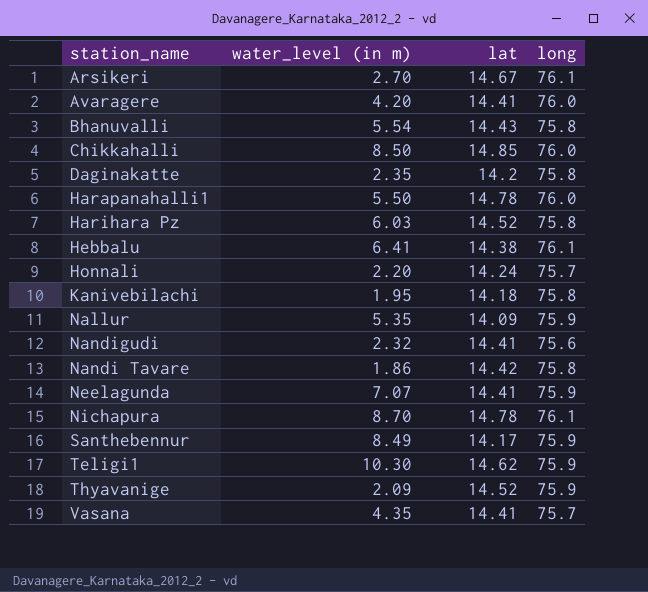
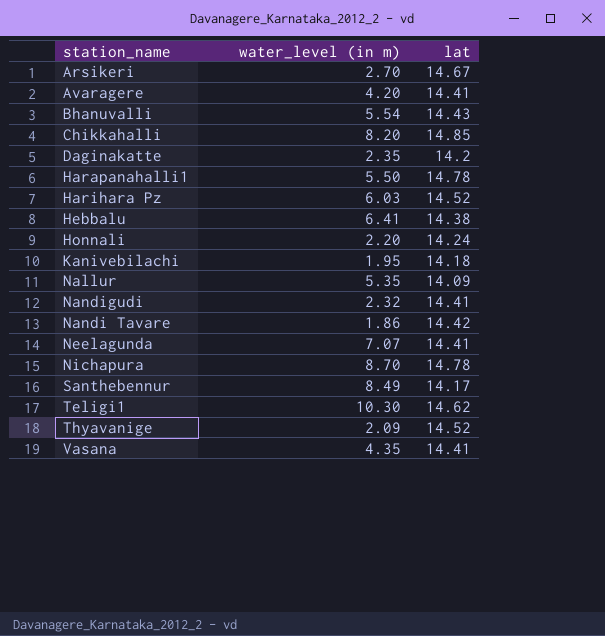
column long | position: 4 -> none
Chikkahalli | water_level (in m): 8.50 -> 8.20

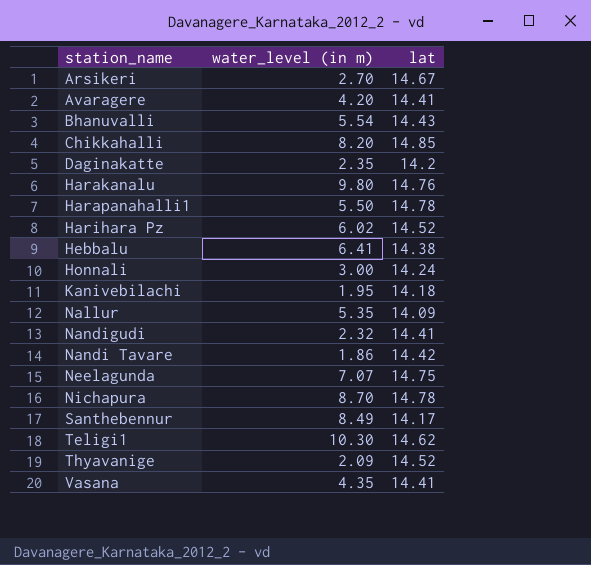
row Harakanalu: none -> 9.80 | 14.76
Harihara Pz | water_level (in m): 6.03 -> 6.02
Honnali | water_level (in m): 2.20 -> 3.00
Neelagunda | lat: 14.41 -> 14.75

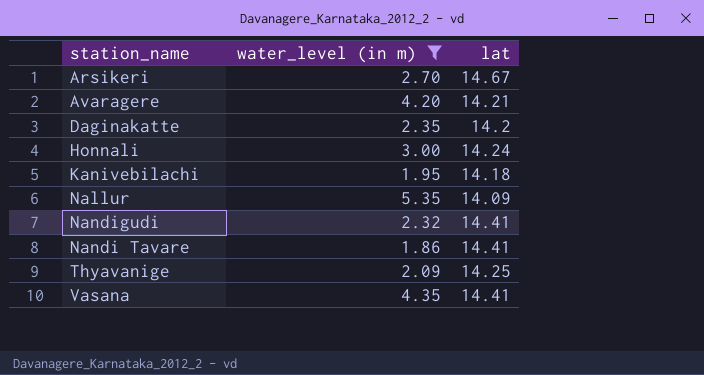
filter: none -> water_level (in m) <= 5.35
Avaragere | lat: 14.41 -> 14.21
Nandi Tavare | lat: 14.42 -> 14.41
Thyavanige | lat: 14.52 -> 14.25

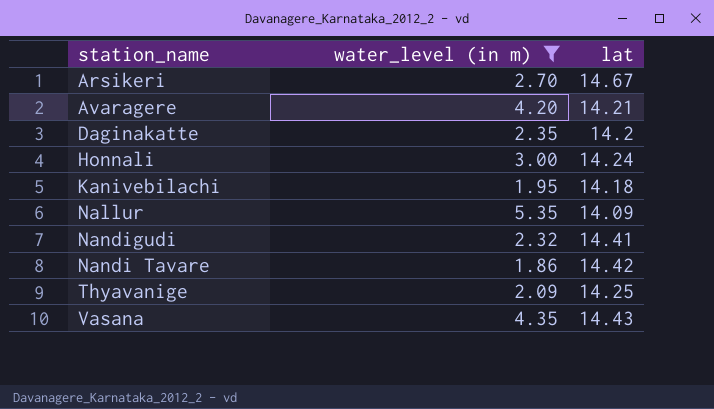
Nandi Tavare | lat: 14.41 -> 14.42
Vasana | lat: 14.41 -> 14.43

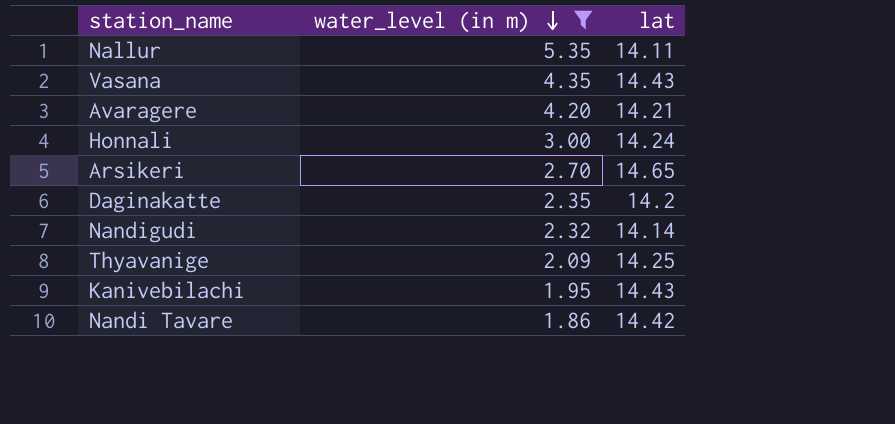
row order: none -> water_level (in m) descending
Nallur | lat: 14.09 -> 14.11
Arsikeri | lat: 14.67 -> 14.65
Nandigudi | lat: 14.41 -> 14.14
Kanivebilachi | lat: 14.18 -> 14.43

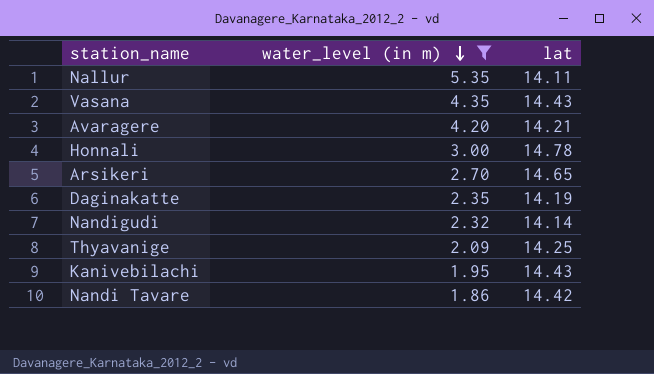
Honnali | lat: 14.24 -> 14.78
Daginakatte | lat: 14.2 -> 14.19

